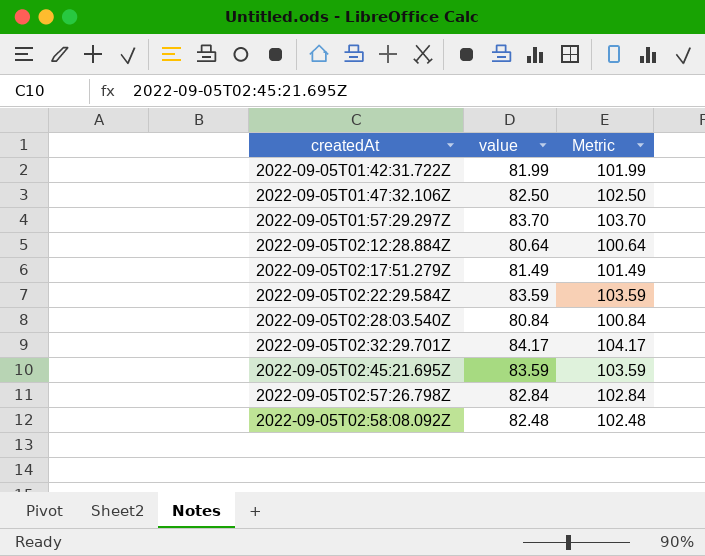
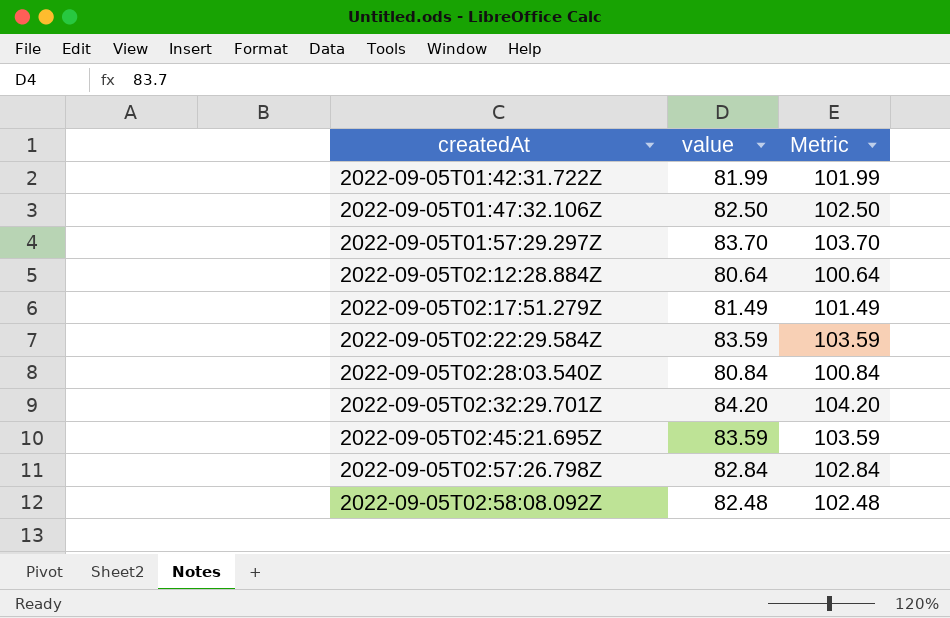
2022-09-05T02:32:29.701Z | value: 84.17 -> 84.20
2022-09-05T02:32:29.701Z | Metric: 104.17 -> 104.20

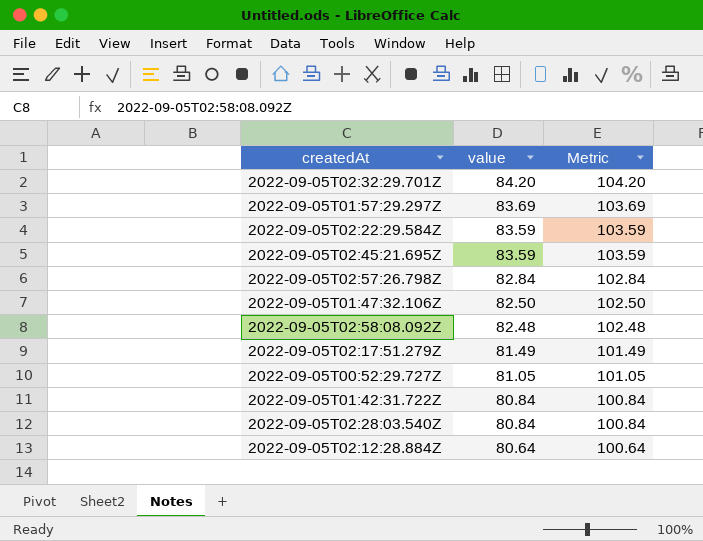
row order: createdAt ascending -> value descending
2022-09-05T01:57:29.297Z | value: 83.70 -> 83.69
2022-09-05T01:57:29.297Z | Metric: 103.70 -> 103.69
row 2022-09-05T00:52:29.727Z: none -> 81.05 | 101.05
2022-09-05T01:42:31.722Z | value: 81.99 -> 80.84
2022-09-05T01:42:31.722Z | Metric: 101.99 -> 100.84

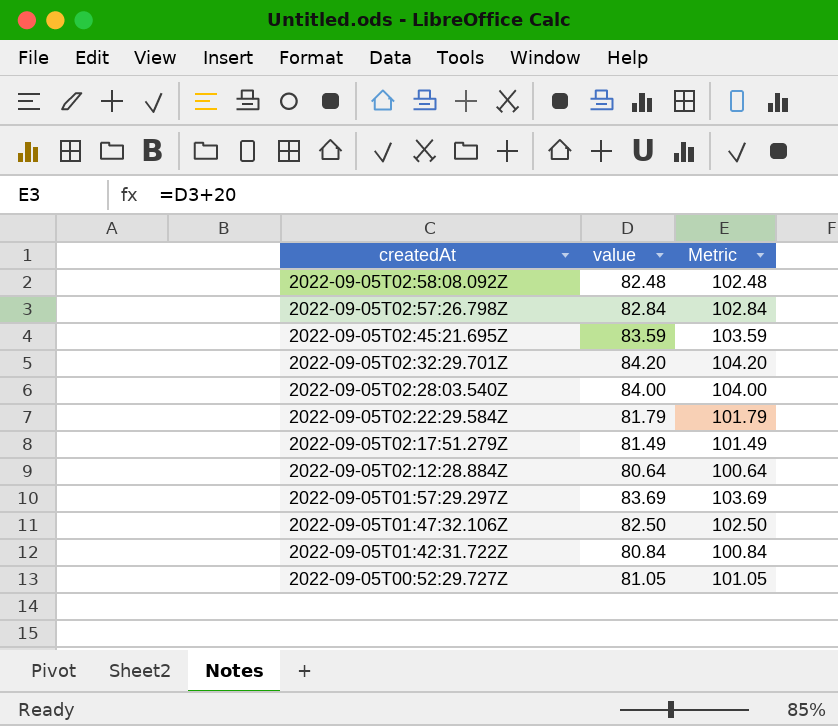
row order: value descending -> createdAt descending
2022-09-05T02:28:03.540Z | value: 80.84 -> 84.00
2022-09-05T02:28:03.540Z | Metric: 100.84 -> 104.00
2022-09-05T02:22:29.584Z | value: 83.59 -> 81.79
2022-09-05T02:22:29.584Z | Metric: 103.59 -> 101.79

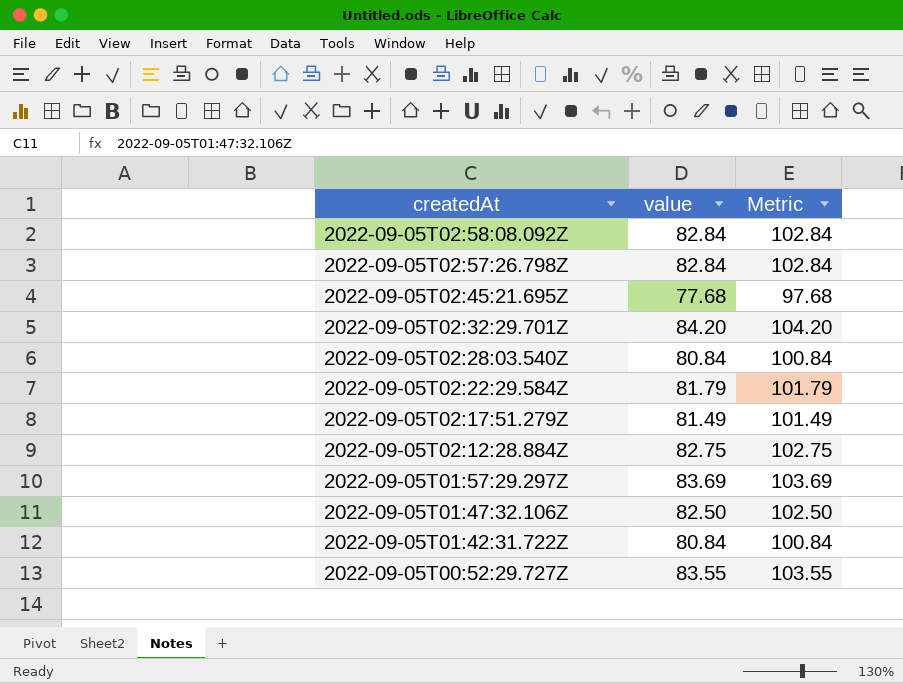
2022-09-05T02:58:08.092Z | value: 82.48 -> 82.84
2022-09-05T02:58:08.092Z | Metric: 102.48 -> 102.84
2022-09-05T02:45:21.695Z | value: 83.59 -> 77.68
2022-09-05T02:45:21.695Z | Metric: 103.59 -> 97.68
2022-09-05T02:28:03.540Z | value: 84.00 -> 80.84
2022-09-05T02:28:03.540Z | Metric: 104.00 -> 100.84
2022-09-05T02:12:28.884Z | value: 80.64 -> 82.75
2022-09-05T02:12:28.884Z | Metric: 100.64 -> 102.75
2022-09-05T00:52:29.727Z | value: 81.05 -> 83.55
2022-09-05T00:52:29.727Z | Metric: 101.05 -> 103.55

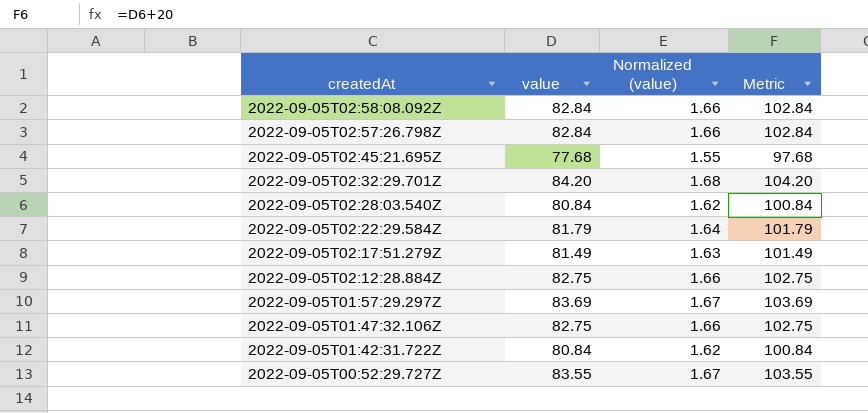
column Normalized (value) | formula: none -> [value] * 0.02
2022-09-05T01:47:32.106Z | value: 82.50 -> 82.75
2022-09-05T01:47:32.106Z | Metric: 102.50 -> 102.75

